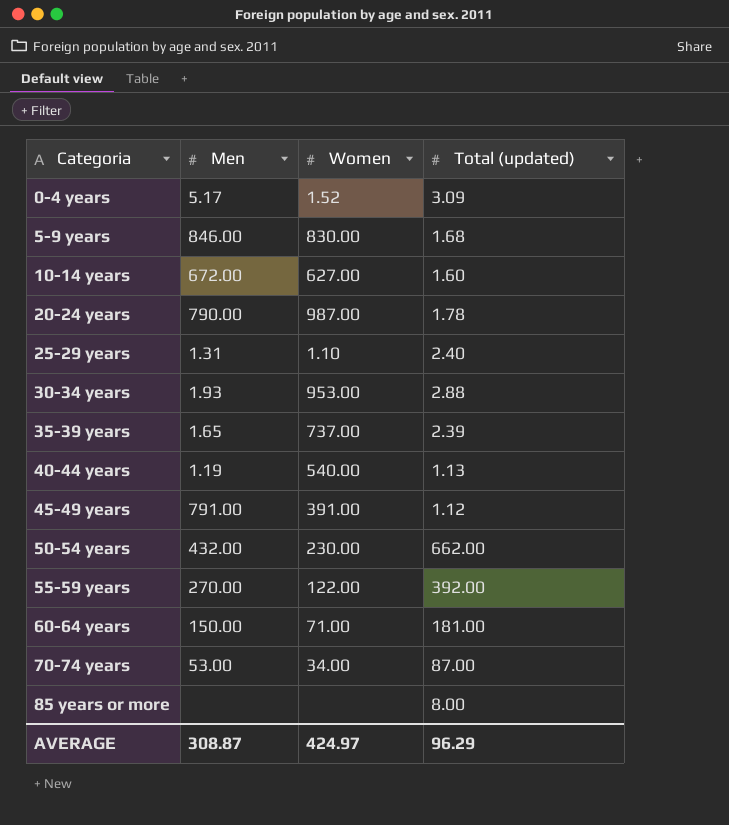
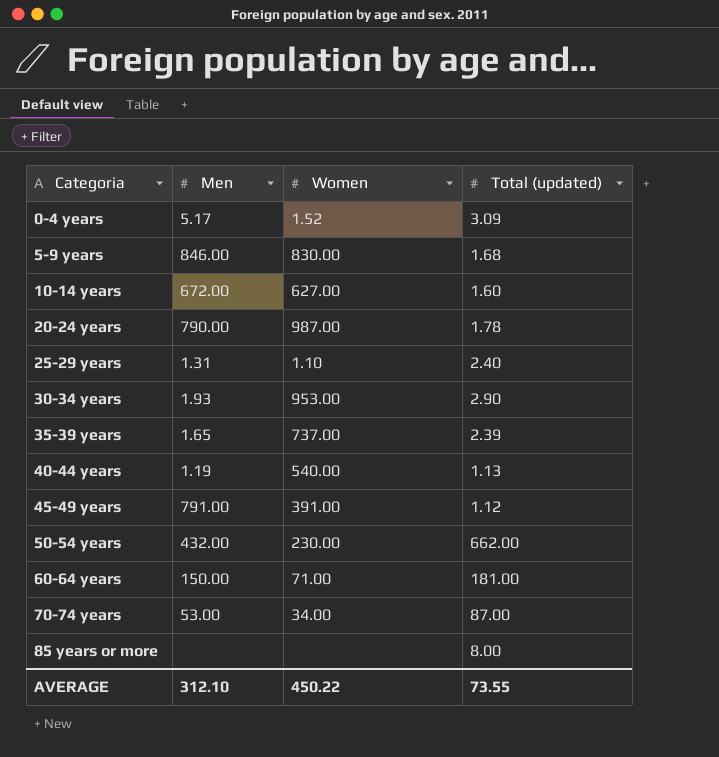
row 55-59 years: 270.00 | 122.00 | 392.00 -> none
30-34 years | Total (updated): 2.88 -> 2.90
AVERAGE | Men: 308.87 -> 312.10
AVERAGE | Women: 424.97 -> 450.22
AVERAGE | Total (updated): 96.29 -> 73.55

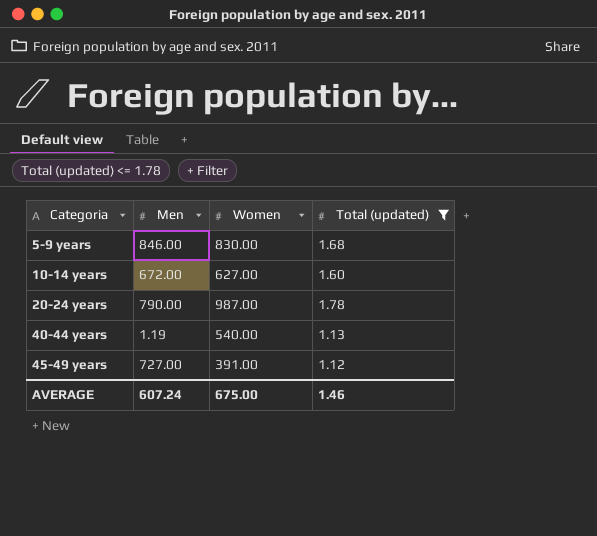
filter: none -> Total (updated) <= 1.78
45-49 years | Men: 791.00 -> 727.00
AVERAGE | Men: 312.10 -> 607.24
AVERAGE | Women: 450.22 -> 675.00
AVERAGE | Total (updated): 73.55 -> 1.46

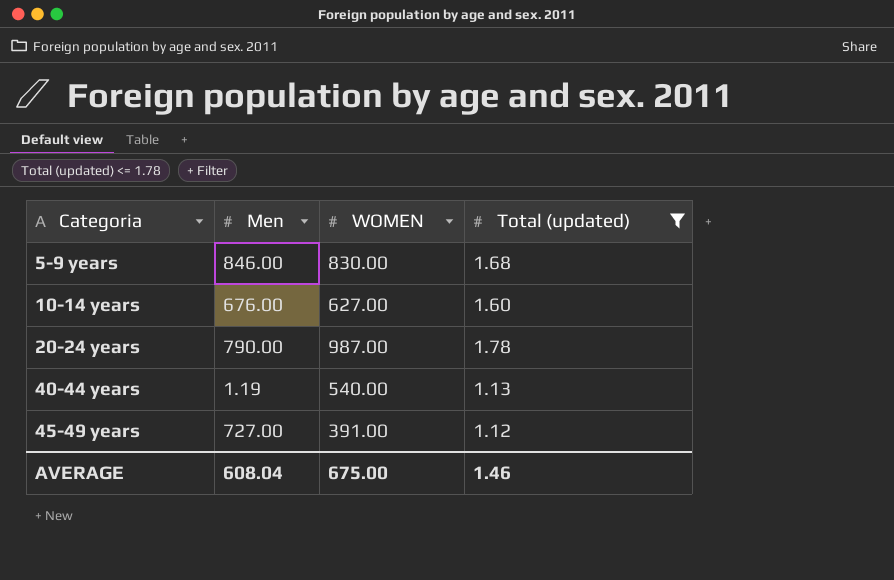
column name: Women -> WOMEN
10-14 years | Men: 672.00 -> 676.00
AVERAGE | Men: 607.24 -> 608.04

